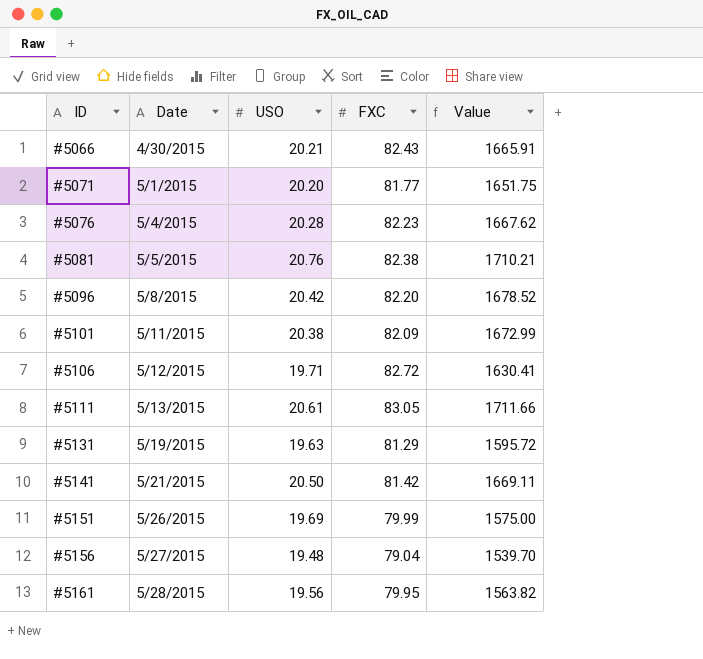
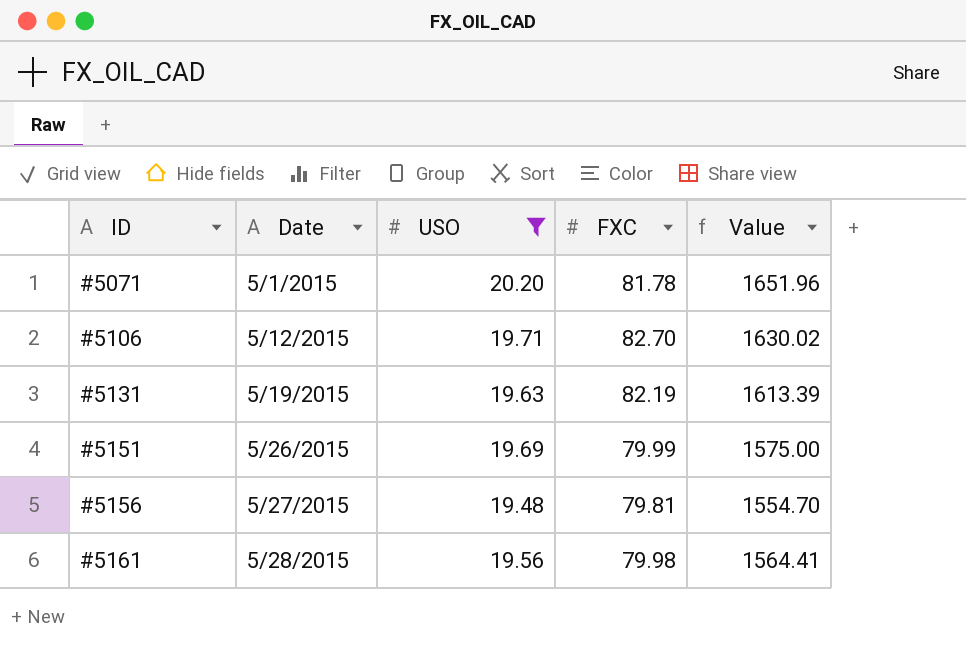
filter: none -> USO <= 20.20
#5071 | FXC: 81.77 -> 81.78
#5071 | Value: 1651.75 -> 1651.96
#5106 | FXC: 82.72 -> 82.70
#5106 | Value: 1630.41 -> 1630.02
#5131 | FXC: 81.29 -> 82.19
#5131 | Value: 1595.72 -> 1613.39
#5156 | FXC: 79.04 -> 79.81
#5156 | Value: 1539.70 -> 1554.70
#5161 | FXC: 79.95 -> 79.98
#5161 | Value: 1563.82 -> 1564.41

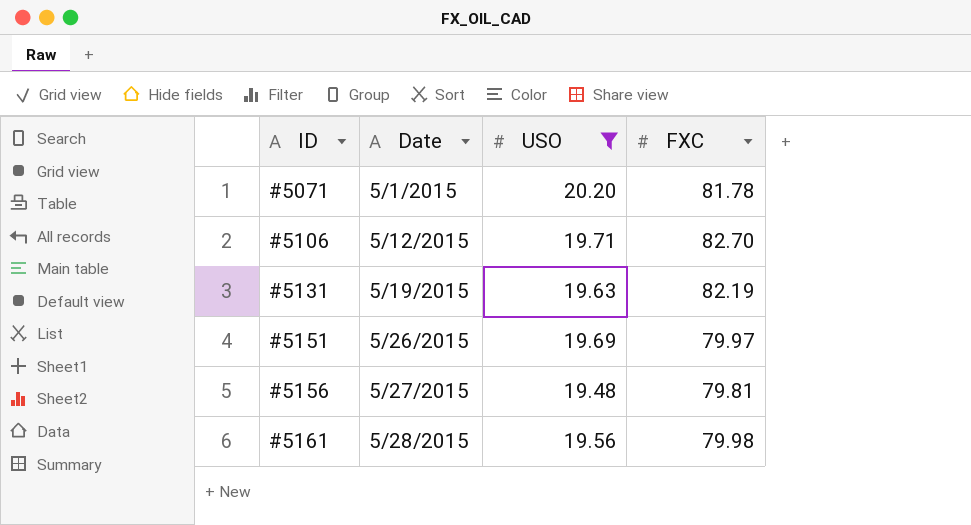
column Value | formula: [USO] * [FXC] -> none
#5151 | FXC: 79.99 -> 79.97

